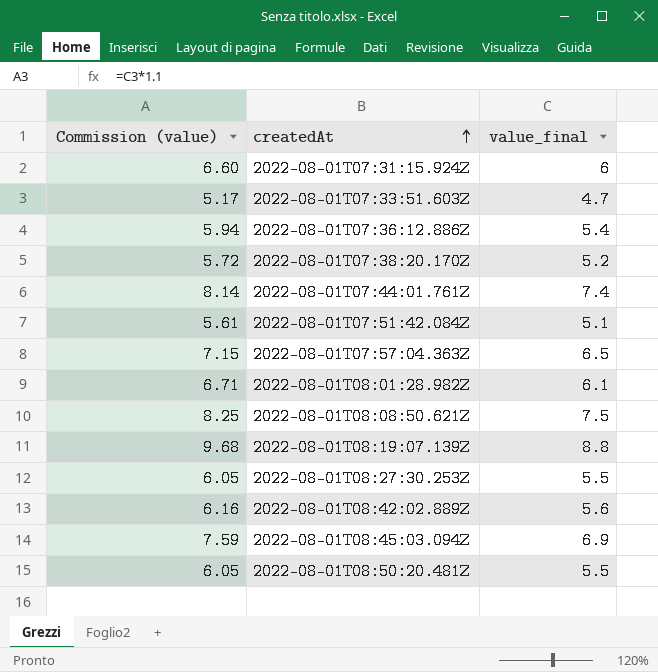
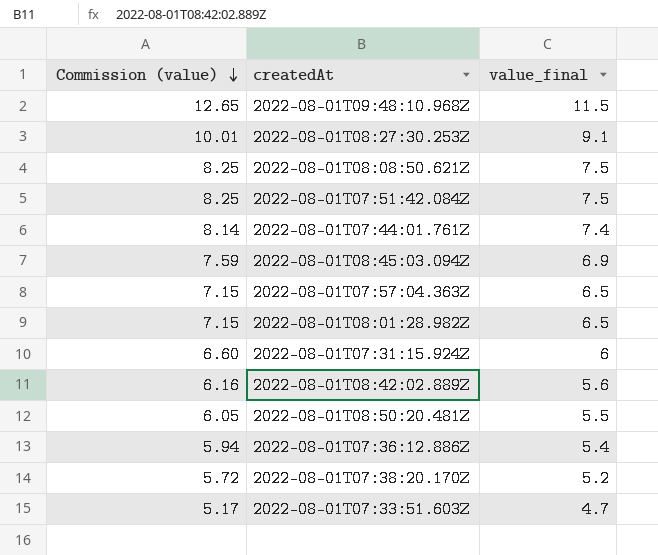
row order: createdAt ascending -> Commission (value) descending
row 2022-08-01T08:19:07.139Z: 9.68 | 8.8 -> none
row 2022-08-01T09:48:10.968Z: none -> 12.65 | 11.5
2022-08-01T08:27:30.253Z | Commission (value): 6.05 -> 10.01
2022-08-01T08:27:30.253Z | value_final: 5.5 -> 9.1
2022-08-01T07:51:42.084Z | Commission (value): 5.61 -> 8.25
2022-08-01T07:51:42.084Z | value_final: 5.1 -> 7.5
2022-08-01T08:01:28.982Z | Commission (value): 6.71 -> 7.15
2022-08-01T08:01:28.982Z | value_final: 6.1 -> 6.5

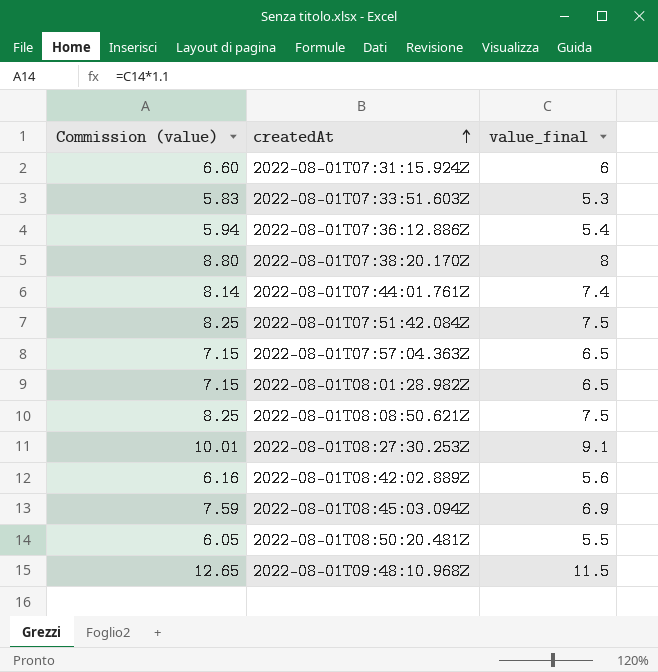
row order: Commission (value) descending -> createdAt ascending
2022-08-01T07:33:51.603Z | Commission (value): 5.17 -> 5.83
2022-08-01T07:33:51.603Z | value_final: 4.7 -> 5.3
2022-08-01T07:38:20.170Z | Commission (value): 5.72 -> 8.80
2022-08-01T07:38:20.170Z | value_final: 5.2 -> 8

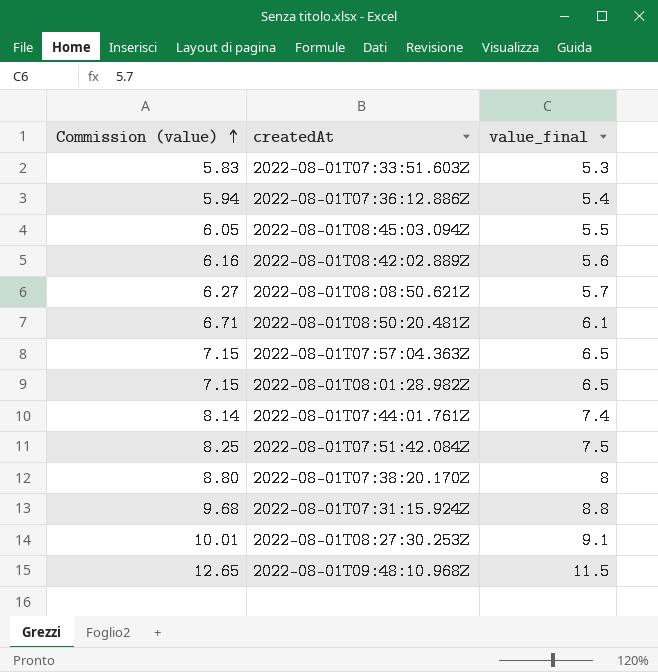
row order: createdAt ascending -> Commission (value) ascending
2022-08-01T08:45:03.094Z | Commission (value): 7.59 -> 6.05
2022-08-01T08:45:03.094Z | value_final: 6.9 -> 5.5
2022-08-01T08:08:50.621Z | Commission (value): 8.25 -> 6.27
2022-08-01T08:08:50.621Z | value_final: 7.5 -> 5.7
2022-08-01T08:50:20.481Z | Commission (value): 6.05 -> 6.71
2022-08-01T08:50:20.481Z | value_final: 5.5 -> 6.1
2022-08-01T07:31:15.924Z | Commission (value): 6.60 -> 9.68
2022-08-01T07:31:15.924Z | value_final: 6 -> 8.8

